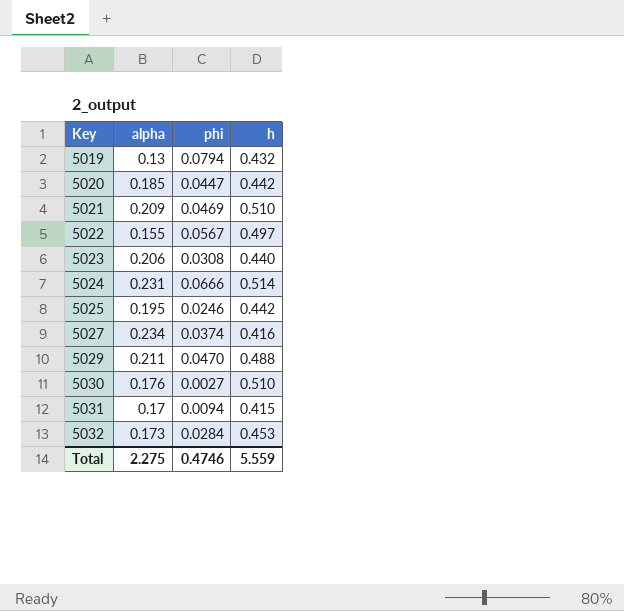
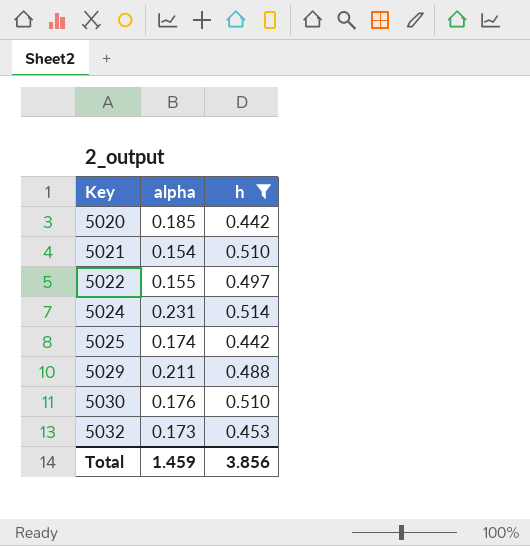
filter: none -> h >= 0.442
column phi | position: 3 -> none
5021 | alpha: 0.209 -> 0.154
5025 | alpha: 0.195 -> 0.174
Total | alpha: 2.275 -> 1.459
Total | h: 5.559 -> 3.856

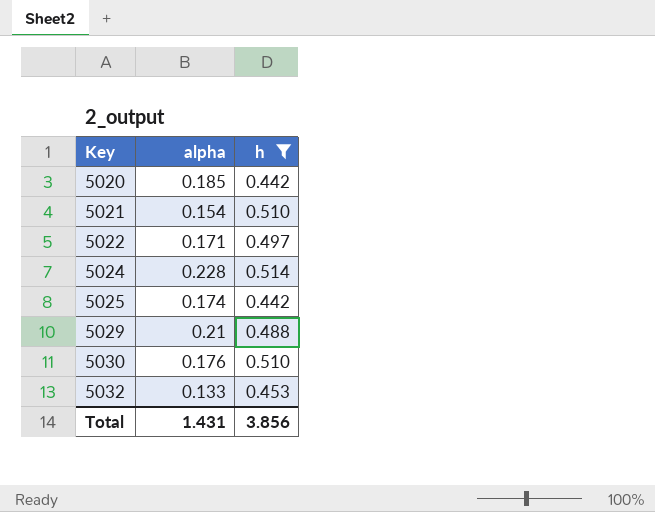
5022 | alpha: 0.155 -> 0.171
5024 | alpha: 0.231 -> 0.228
5029 | alpha: 0.211 -> 0.21
5032 | alpha: 0.173 -> 0.133
Total | alpha: 1.459 -> 1.431

